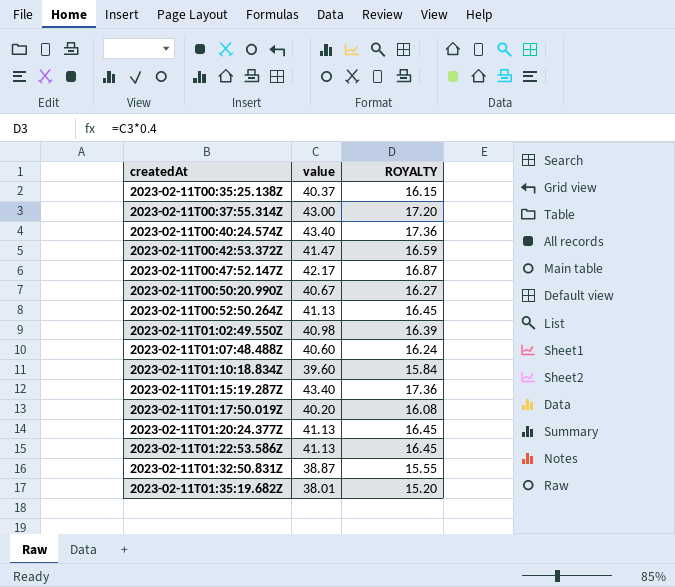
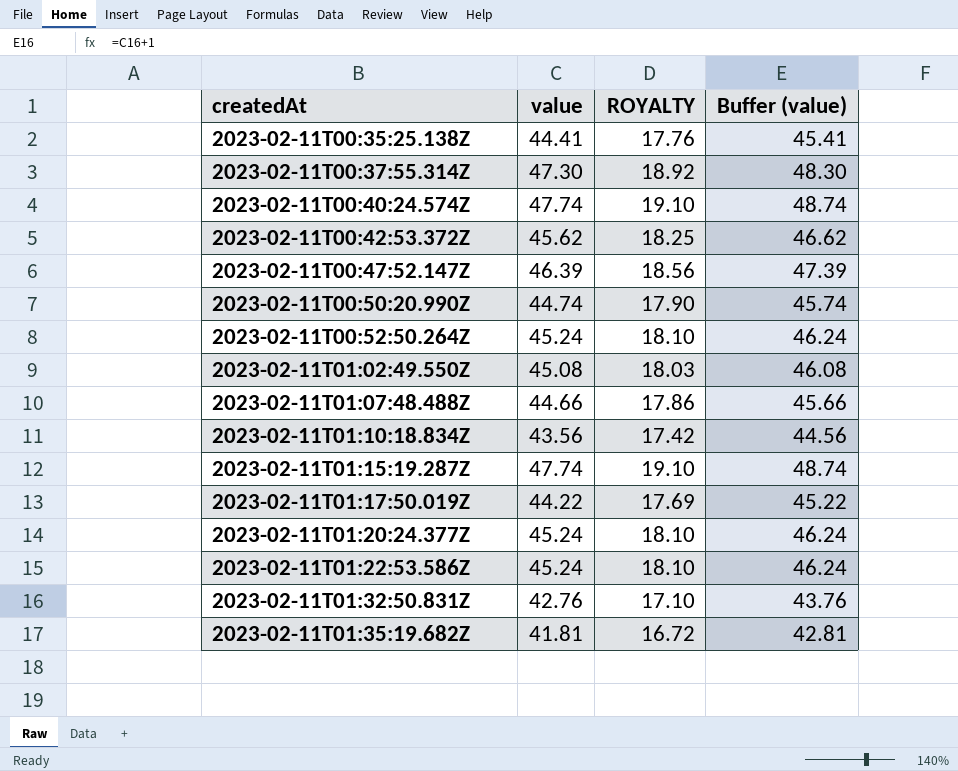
column Buffer (value) | formula: none -> [value] + 1
2023-02-11T00:35:25.138Z | value: 40.37 -> 44.41
2023-02-11T00:35:25.138Z | ROYALTY: 16.15 -> 17.76
2023-02-11T00:37:55.314Z | value: 43.00 -> 47.30
2023-02-11T00:37:55.314Z | ROYALTY: 17.20 -> 18.92
2023-02-11T00:40:24.574Z | value: 43.40 -> 47.74
2023-02-11T00:40:24.574Z | ROYALTY: 17.36 -> 19.10
2023-02-11T00:42:53.372Z | value: 41.47 -> 45.62
2023-02-11T00:42:53.372Z | ROYALTY: 16.59 -> 18.25
2023-02-11T00:47:52.147Z | value: 42.17 -> 46.39
2023-02-11T00:47:52.147Z | ROYALTY: 16.87 -> 18.56
2023-02-11T00:50:20.990Z | value: 40.67 -> 44.74
2023-02-11T00:50:20.990Z | ROYALTY: 16.27 -> 17.90
2023-02-11T00:52:50.264Z | value: 41.13 -> 45.24
2023-02-11T00:52:50.264Z | ROYALTY: 16.45 -> 18.10
2023-02-11T01:02:49.550Z | value: 40.98 -> 45.08
2023-02-11T01:02:49.550Z | ROYALTY: 16.39 -> 18.03
2023-02-11T01:07:48.488Z | value: 40.60 -> 44.66
2023-02-11T01:07:48.488Z | ROYALTY: 16.24 -> 17.86
2023-02-11T01:10:18.834Z | value: 39.60 -> 43.56
2023-02-11T01:10:18.834Z | ROYALTY: 15.84 -> 17.42
2023-02-11T01:15:19.287Z | value: 43.40 -> 47.74
2023-02-11T01:15:19.287Z | ROYALTY: 17.36 -> 19.10
2023-02-11T01:17:50.019Z | value: 40.20 -> 44.22
2023-02-11T01:17:50.019Z | ROYALTY: 16.08 -> 17.69
2023-02-11T01:20:24.377Z | value: 41.13 -> 45.24
2023-02-11T01:20:24.377Z | ROYALTY: 16.45 -> 18.10
2023-02-11T01:22:53.586Z | value: 41.13 -> 45.24
2023-02-11T01:22:53.586Z | ROYALTY: 16.45 -> 18.10
2023-02-11T01:32:50.831Z | value: 38.87 -> 42.76
2023-02-11T01:32:50.831Z | ROYALTY: 15.55 -> 17.10
2023-02-11T01:35:19.682Z | value: 38.01 -> 41.81
2023-02-11T01:35:19.682Z | ROYALTY: 15.20 -> 16.72

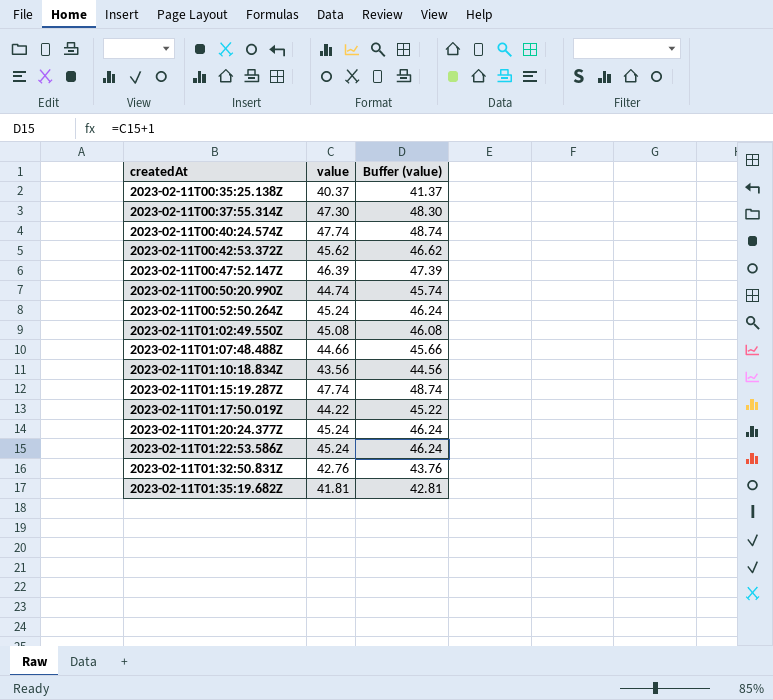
column ROYALTY | formula: [value] * 0.4 -> none
2023-02-11T00:35:25.138Z | value: 44.41 -> 40.37
2023-02-11T00:35:25.138Z | Buffer (value): 45.41 -> 41.37

